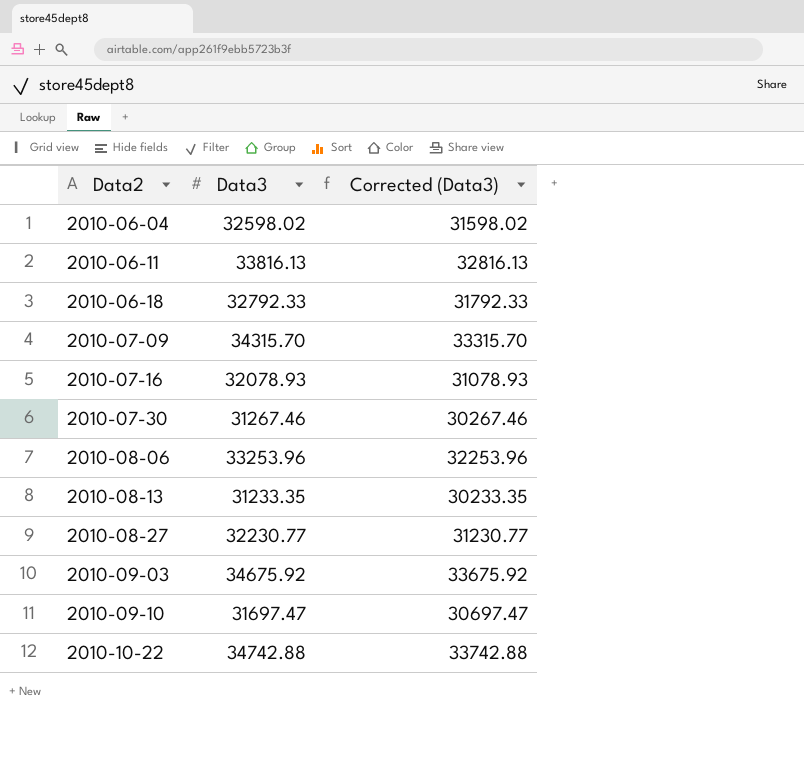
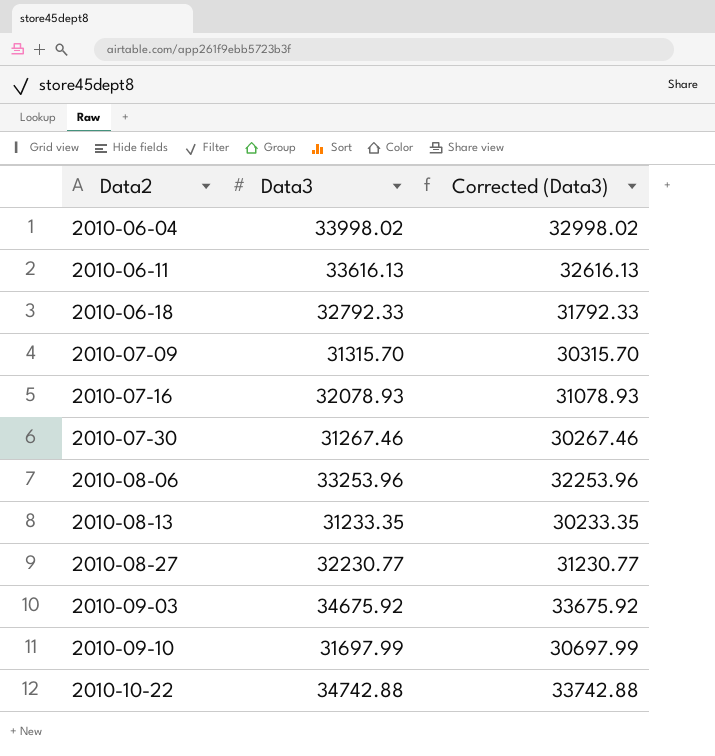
2010-06-04 | Data3: 32598.02 -> 33998.02
2010-06-04 | Corrected (Data3): 31598.02 -> 32998.02
2010-06-11 | Data3: 33816.13 -> 33616.13
2010-06-11 | Corrected (Data3): 32816.13 -> 32616.13
2010-07-09 | Data3: 34315.70 -> 31315.70
2010-07-09 | Corrected (Data3): 33315.70 -> 30315.70
2010-09-10 | Data3: 31697.47 -> 31697.99
2010-09-10 | Corrected (Data3): 30697.47 -> 30697.99

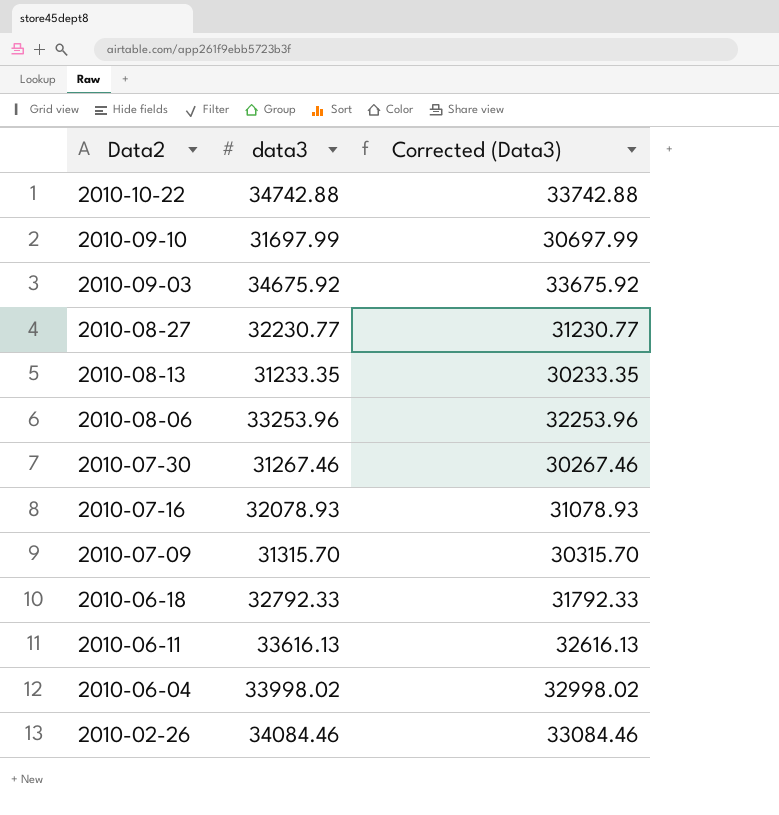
row order: Data2 ascending -> Data2 descending
column name: Data3 -> data3
row 2010-02-26: none -> 34084.46 | 33084.46

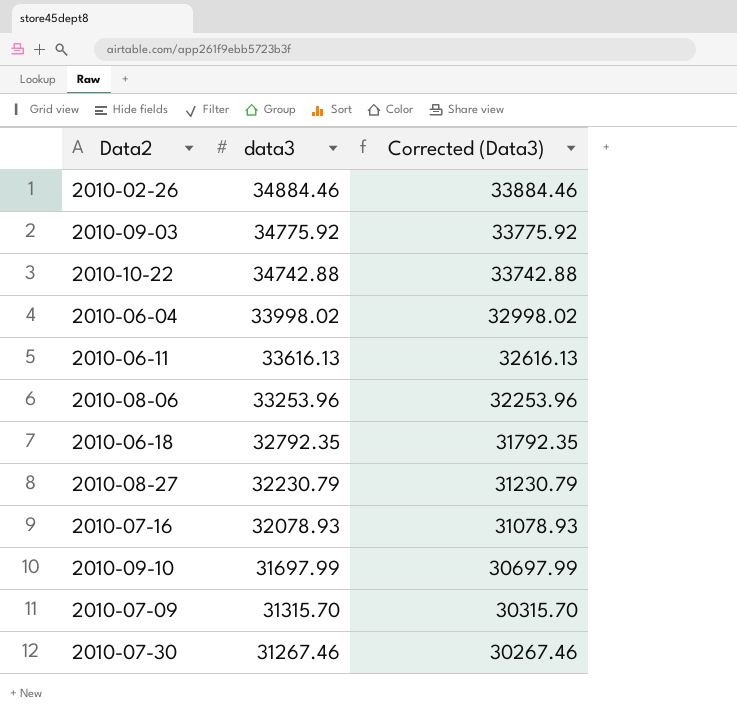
row order: Data2 descending -> data3 descending
row 2010-08-13: 31233.35 | 30233.35 -> none
2010-02-26 | data3: 34084.46 -> 34884.46
2010-02-26 | Corrected (Data3): 33084.46 -> 33884.46
2010-09-03 | data3: 34675.92 -> 34775.92
2010-09-03 | Corrected (Data3): 33675.92 -> 33775.92
2010-06-18 | data3: 32792.33 -> 32792.35
2010-06-18 | Corrected (Data3): 31792.33 -> 31792.35
2010-08-27 | data3: 32230.77 -> 32230.79
2010-08-27 | Corrected (Data3): 31230.77 -> 31230.79

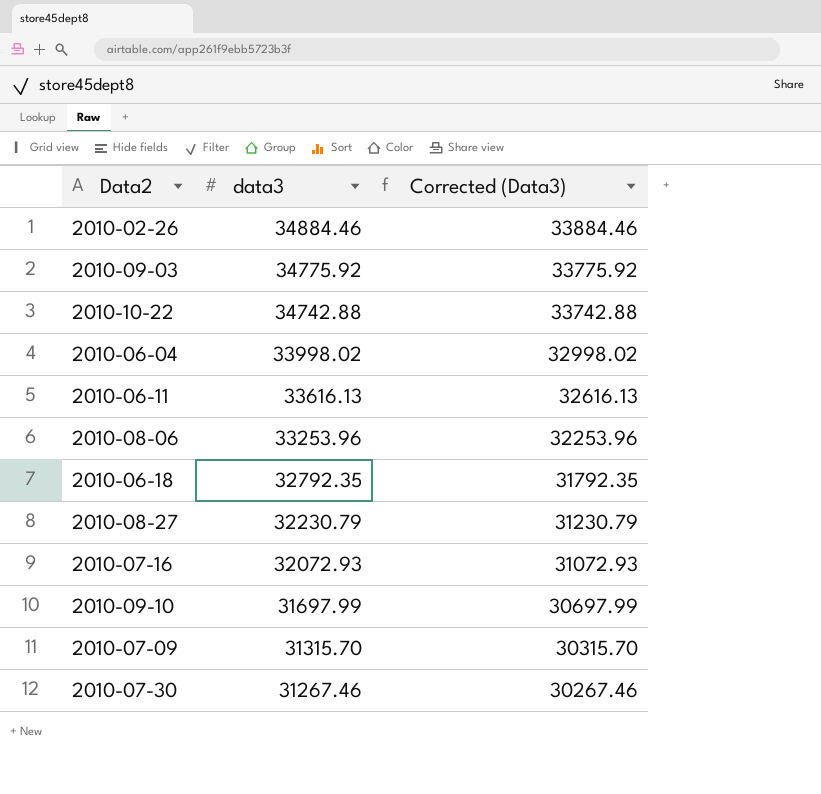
2010-07-16 | data3: 32078.93 -> 32072.93
2010-07-16 | Corrected (Data3): 31078.93 -> 31072.93

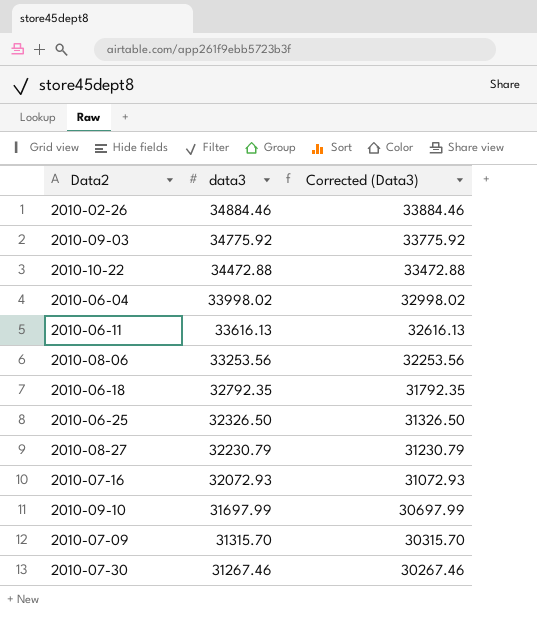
2010-10-22 | data3: 34742.88 -> 34472.88
2010-10-22 | Corrected (Data3): 33742.88 -> 33472.88
2010-08-06 | data3: 33253.96 -> 33253.56
2010-08-06 | Corrected (Data3): 32253.96 -> 32253.56
row 2010-06-25: none -> 32326.50 | 31326.50

